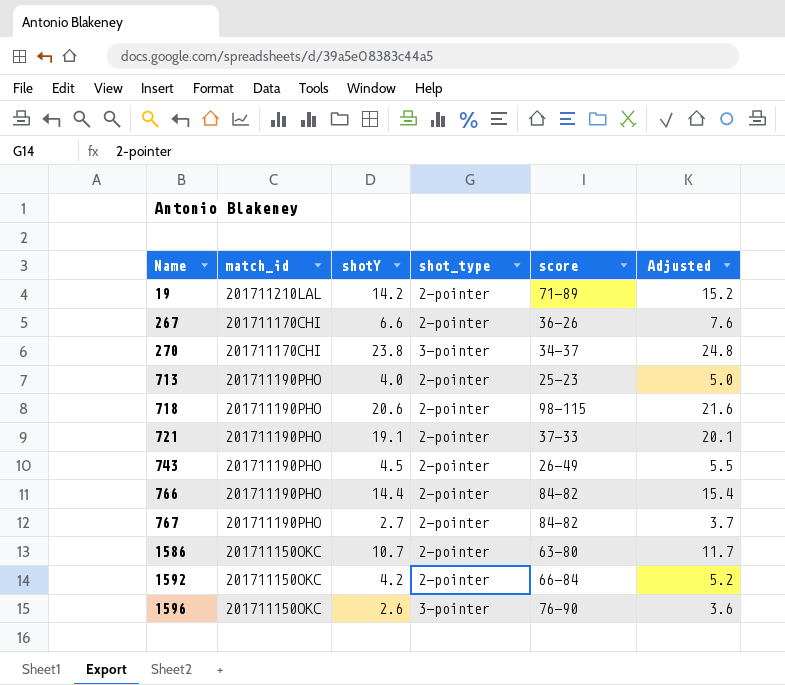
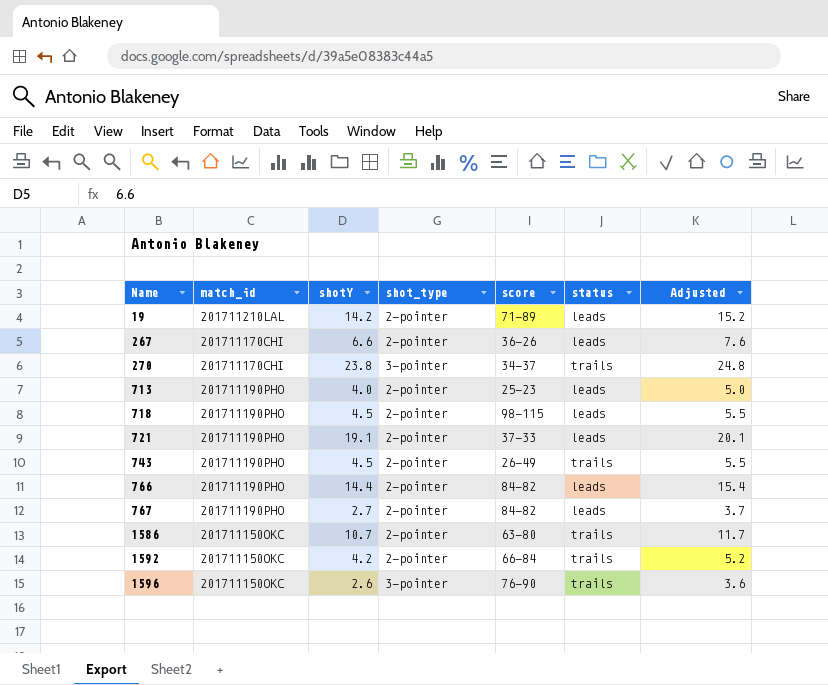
column status | position: none -> 6
718 | shotY: 20.6 -> 4.5
718 | Adjusted: 21.6 -> 5.5

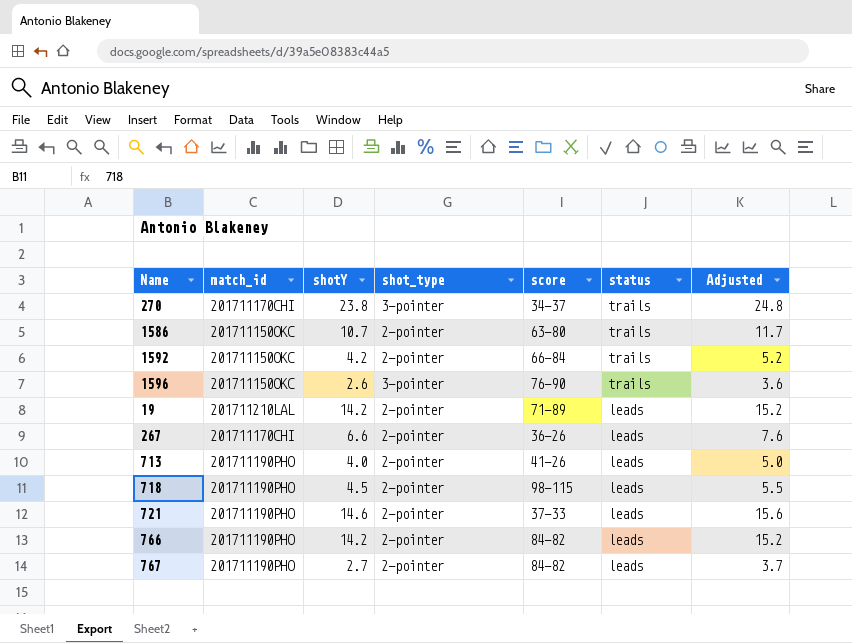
row order: Name ascending -> status descending
row 743: 201711190PHO | 4.5 | 2-pointer | 26-49 | trails | 5.5 -> none
713 | score: 25-23 -> 41-26
721 | shotY: 19.1 -> 14.6
721 | Adjusted: 20.1 -> 15.6
766 | shotY: 14.4 -> 14.2
766 | Adjusted: 15.4 -> 15.2

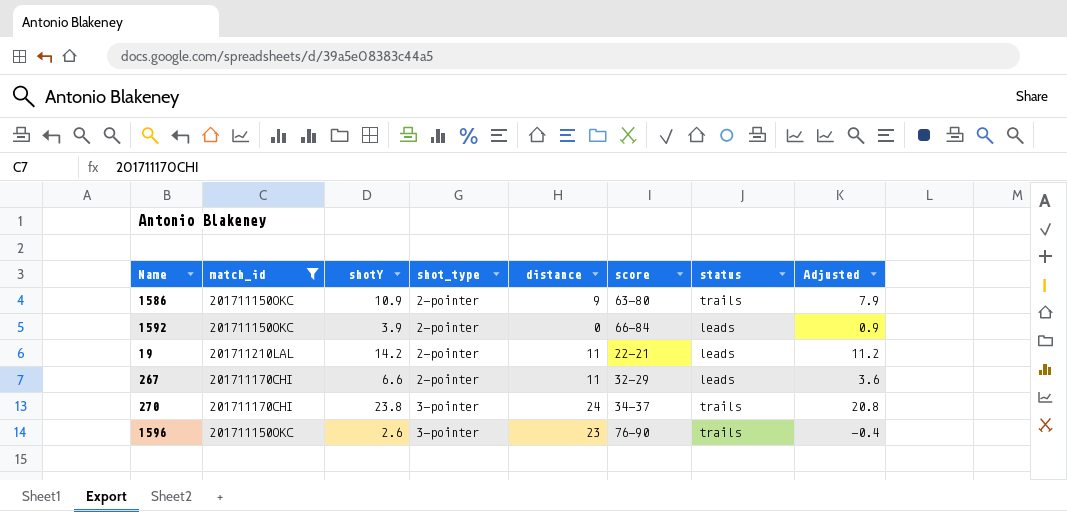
filter: none -> match_id != 201711190PHO
row order: status descending -> shot_type ascending
column distance | position: none -> 5
column Adjusted | formula: [shotY] + 1 -> [shotY] - 3
1586 | shotY: 10.7 -> 10.9
1592 | shotY: 4.2 -> 3.9
1592 | status: trails -> leads
19 | score: 71-89 -> 22-21
267 | score: 36-26 -> 32-29

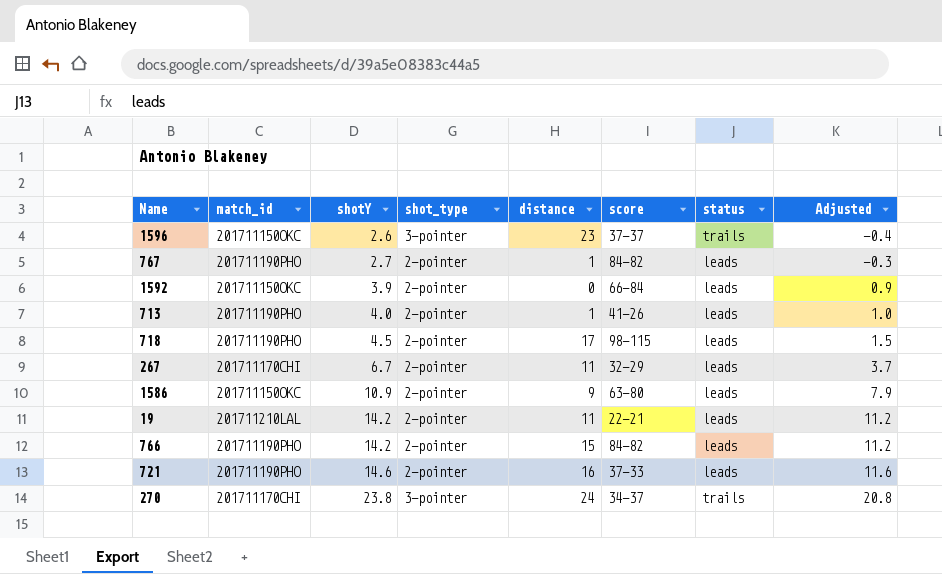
filter: match_id != 201711190PHO -> none
row order: shot_type ascending -> shotY ascending
1596 | score: 76-90 -> 37-37
267 | shotY: 6.6 -> 6.7
267 | Adjusted: 3.6 -> 3.7
1586 | status: trails -> leads

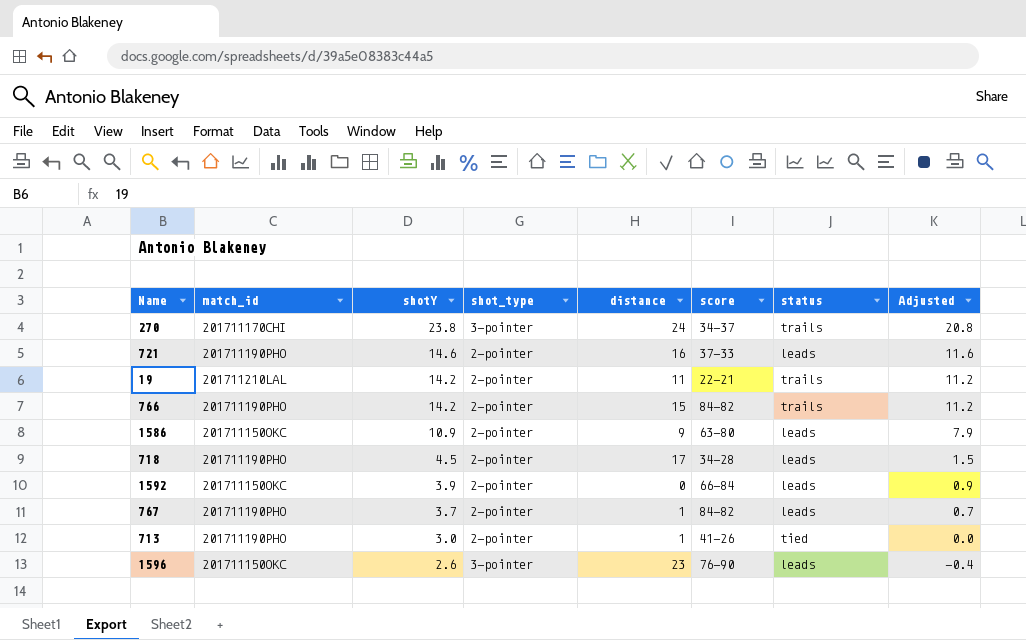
row order: shotY ascending -> shotY descending
row 267: 201711170CHI | 6.7 | 2-pointer | 11 | 32-29 | leads | 3.7 -> none
19 | status: leads -> trails
766 | status: leads -> trails
718 | score: 98-115 -> 34-28
767 | shotY: 2.7 -> 3.7
767 | Adjusted: -0.3 -> 0.7
713 | shotY: 4.0 -> 3.0
713 | status: leads -> tied
713 | Adjusted: 1.0 -> 0.0
1596 | score: 37-37 -> 76-90
1596 | status: trails -> leads

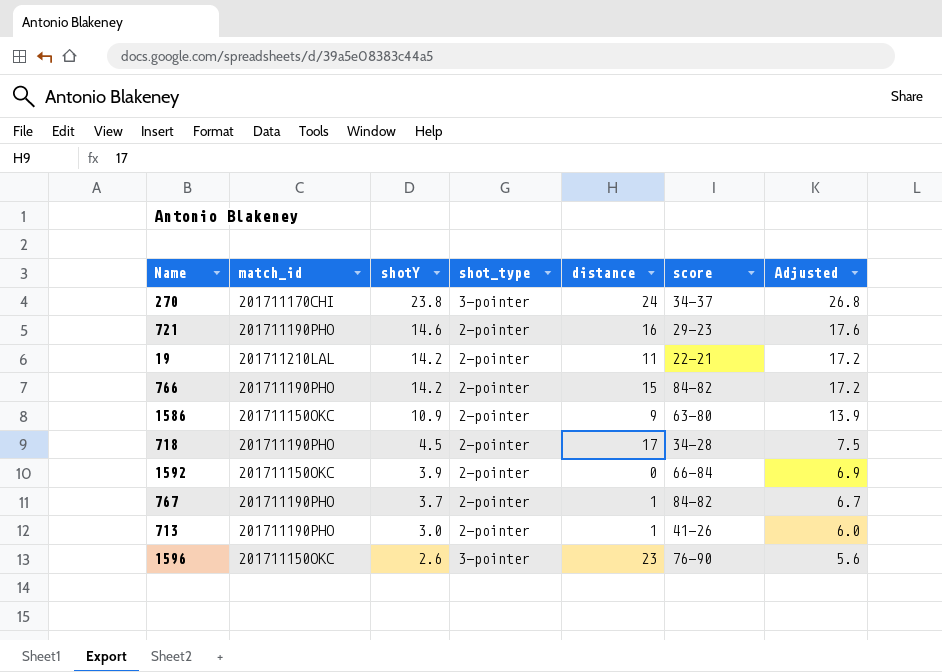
column status | position: 7 -> none
column Adjusted | formula: [shotY] - 3 -> [shotY] + 3
721 | score: 37-33 -> 29-23

